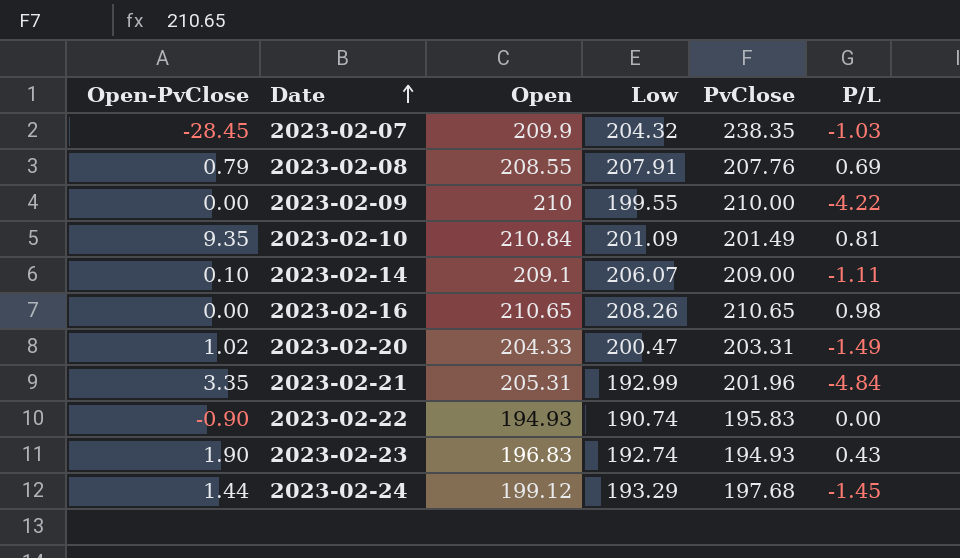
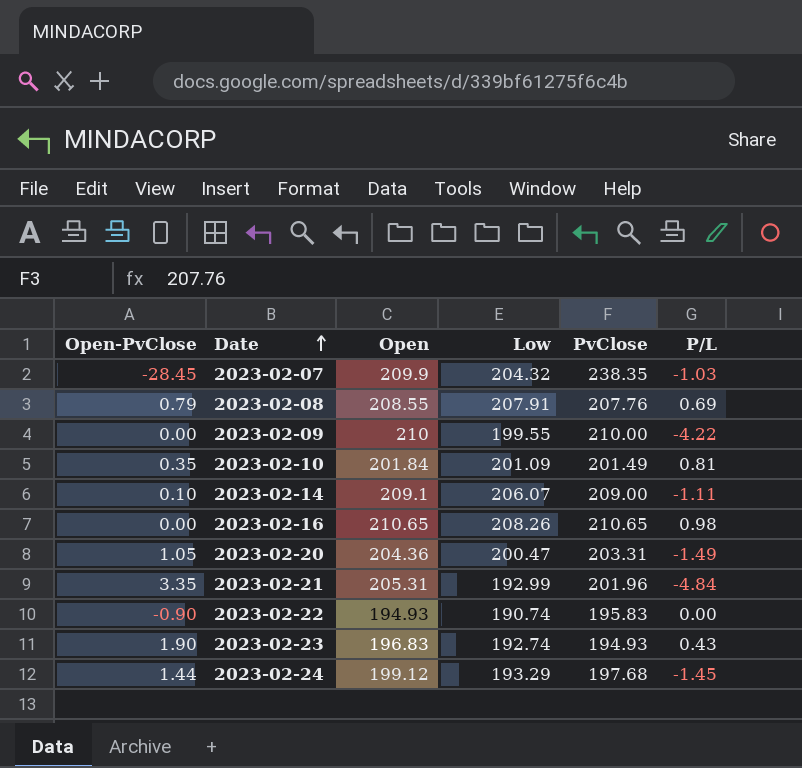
2023-02-10 | Open-PvClose: 9.35 -> 0.35
2023-02-10 | Open: 210.84 -> 201.84
2023-02-20 | Open-PvClose: 1.02 -> 1.05
2023-02-20 | Open: 204.33 -> 204.36

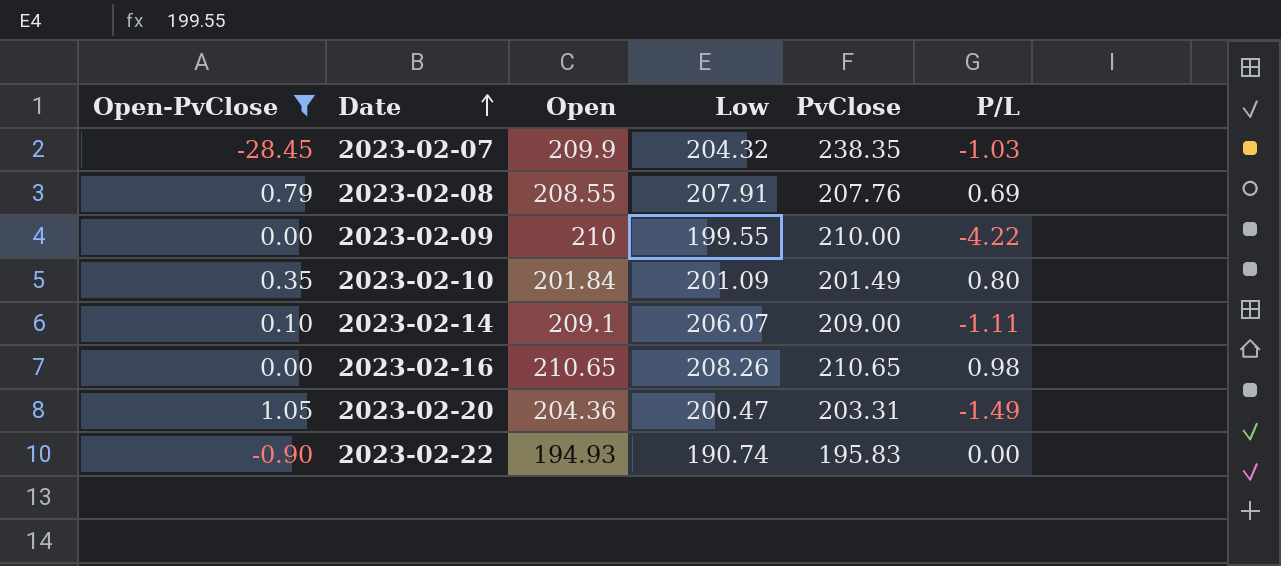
filter: none -> Open-PvClose <= 1.05
2023-02-10 | P/L: 0.81 -> 0.80

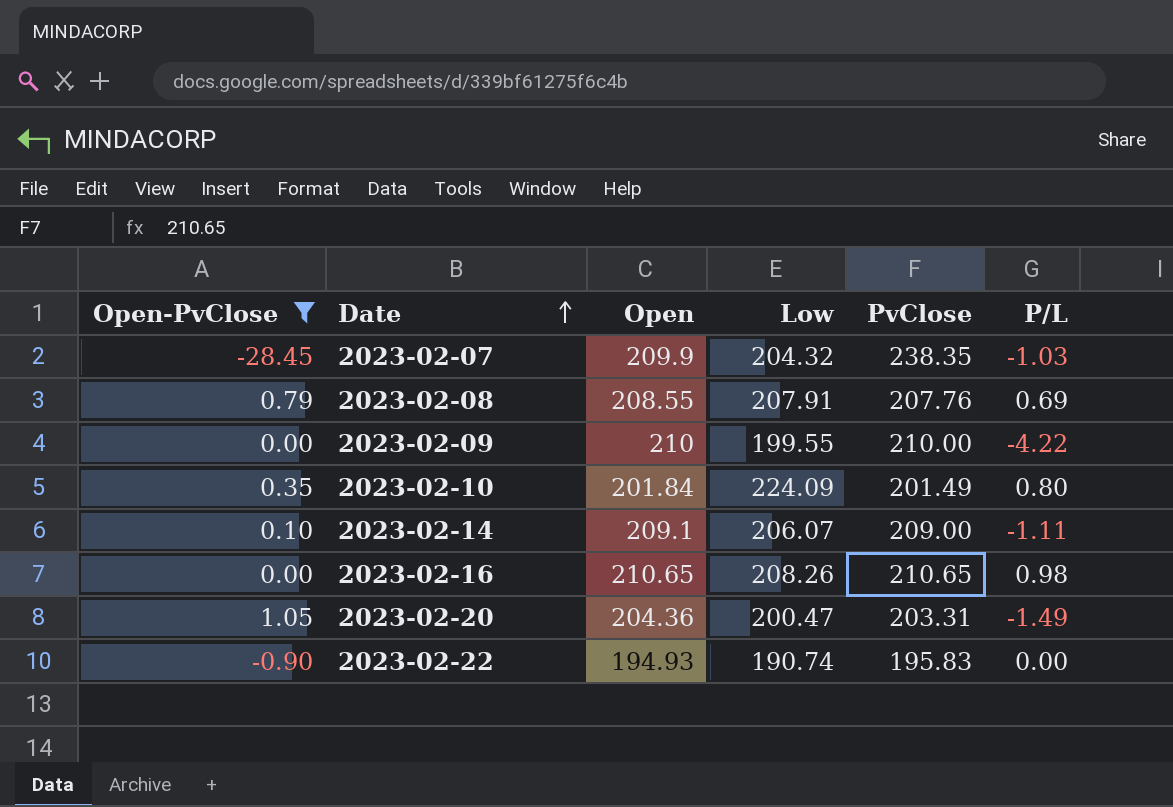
2023-02-10 | Low: 201.09 -> 224.09

